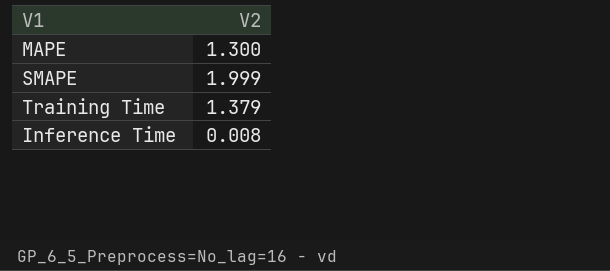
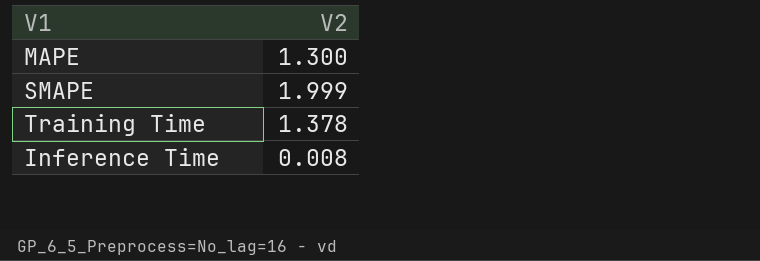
Training Time | V2: 1.379 -> 1.378

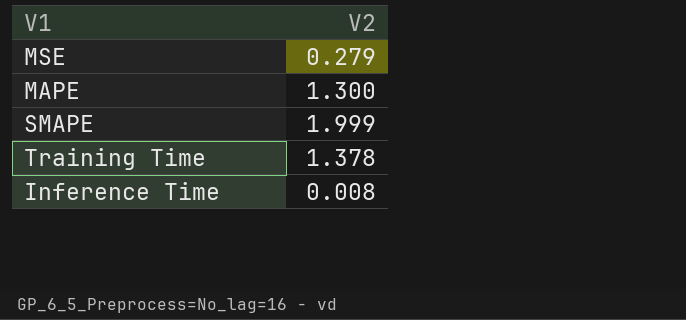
row MSE: none -> 0.279

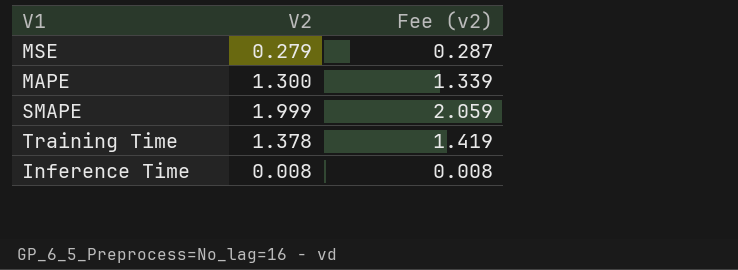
column Fee (v2) | formula: none -> [V2] * 1.03

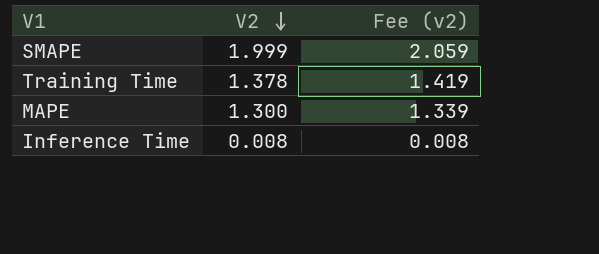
row order: none -> V2 descending
row MSE: 0.279 | 0.287 -> none

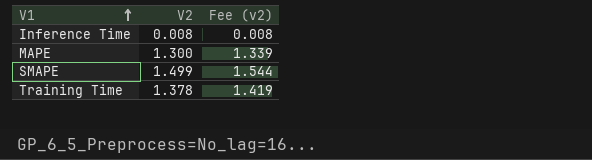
row order: V2 descending -> V1 ascending
SMAPE | V2: 1.999 -> 1.499
SMAPE | Fee (v2): 2.059 -> 1.544

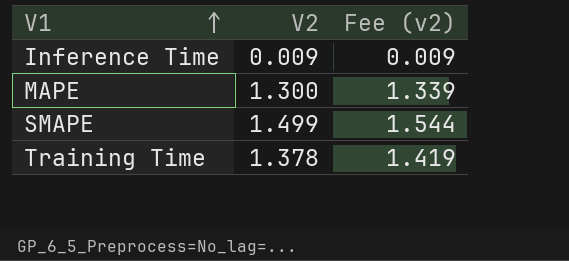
Inference Time | V2: 0.008 -> 0.009
Inference Time | Fee (v2): 0.008 -> 0.009

